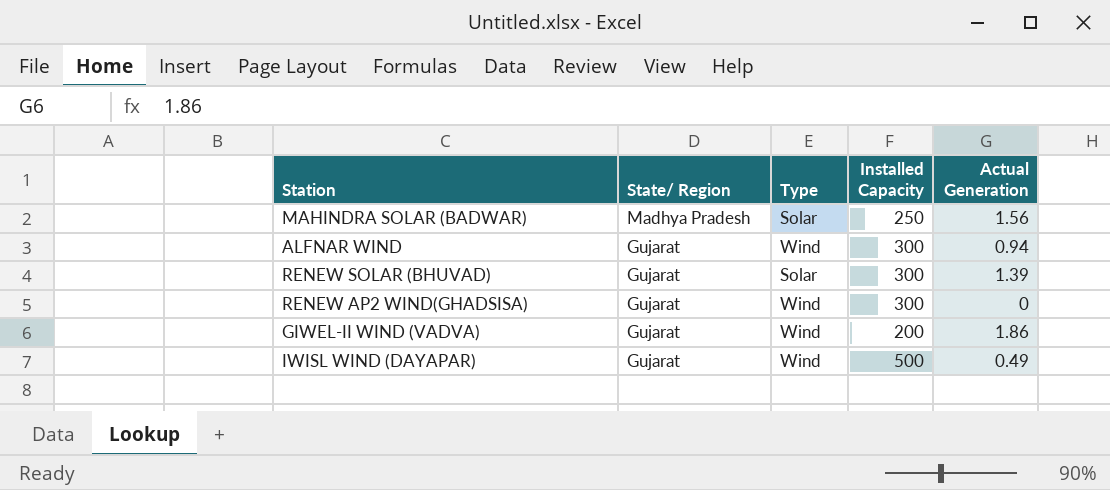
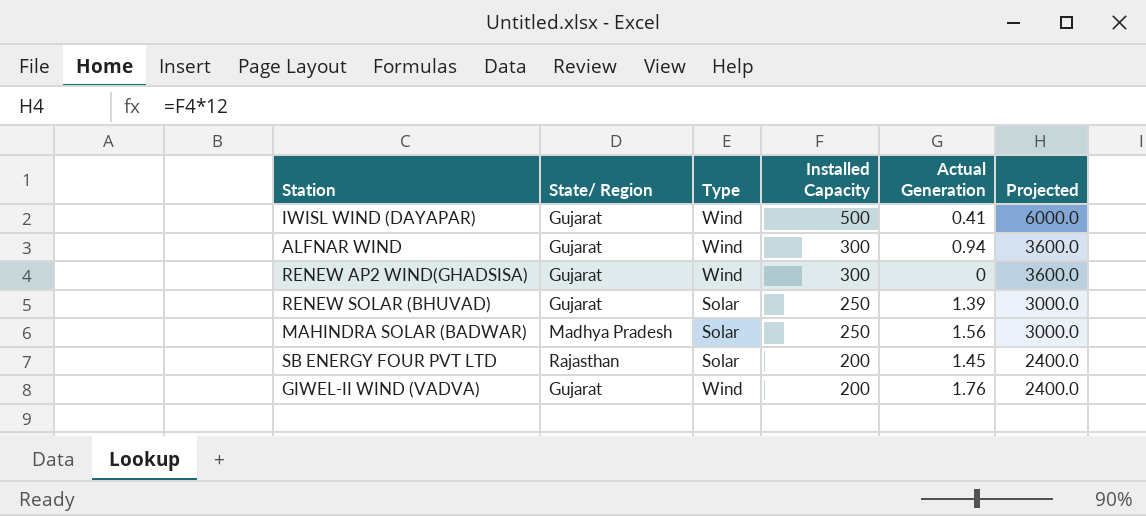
row order: State/ Region descending -> Installed Capacity descending
column Projected | formula: none -> [Installed Capacity] * 12
IWISL WIND (DAYAPAR) | Actual Generation: 0.49 -> 0.41
RENEW SOLAR (BHUVAD) | Installed Capacity: 300 -> 250
row SB ENERGY FOUR PVT LTD: none -> Rajasthan | Solar | 200 | 1.45 | 2400.0
GIWEL-II WIND (VADVA) | Actual Generation: 1.86 -> 1.76

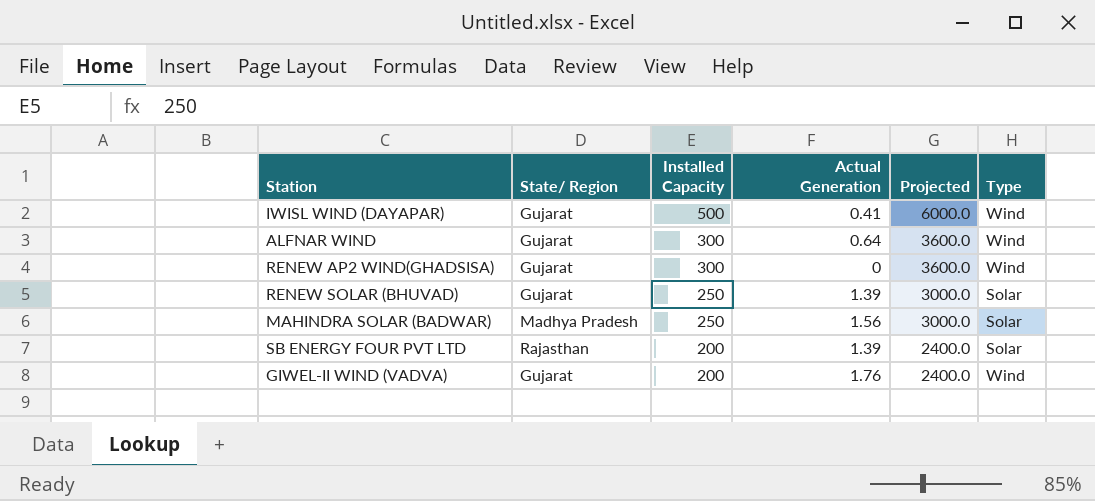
column Type | position: 3 -> 6
ALFNAR WIND | Actual Generation: 0.94 -> 0.64
SB ENERGY FOUR PVT LTD | Actual Generation: 1.45 -> 1.39

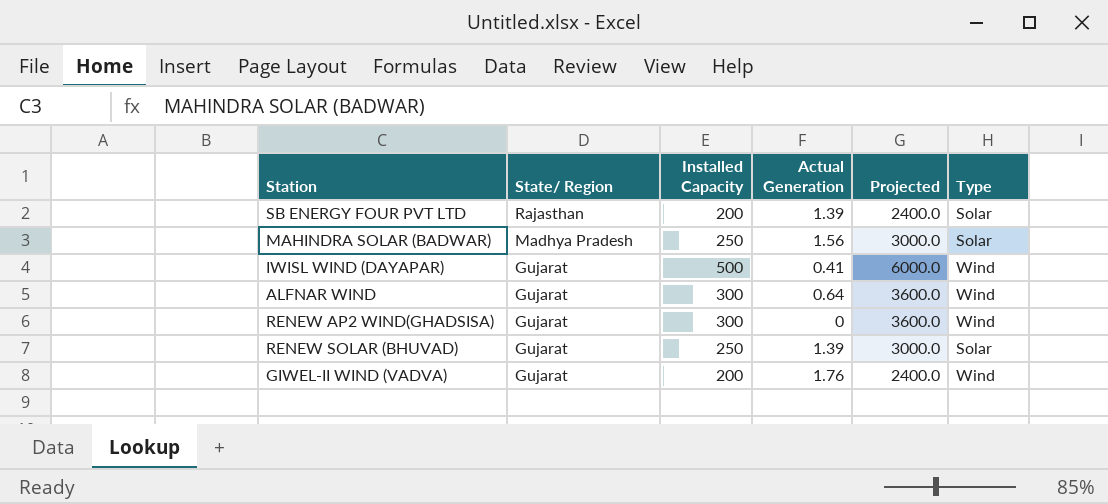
row order: Installed Capacity descending -> State/ Region descending

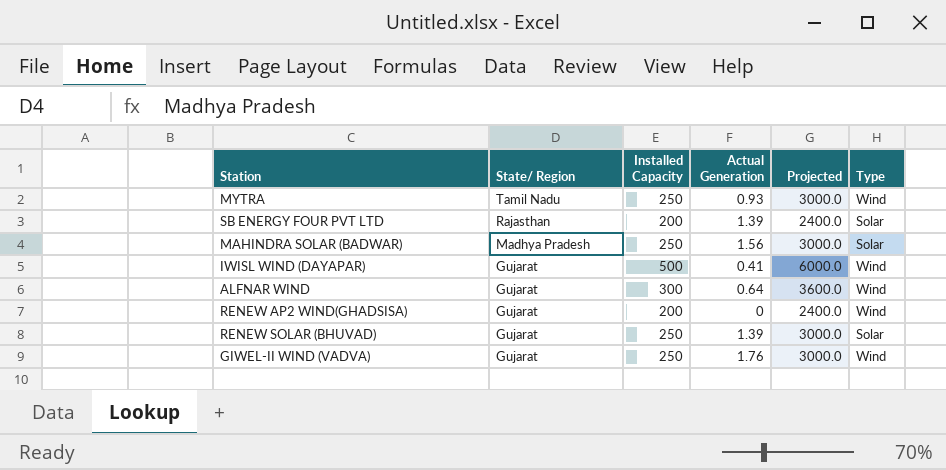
row MYTRA: none -> Tamil Nadu | 250 | 0.93 | 3000.0 | Wind
RENEW AP2 WIND(GHADSISA) | Installed Capacity: 300 -> 200
RENEW AP2 WIND(GHADSISA) | Projected: 3600.0 -> 2400.0
GIWEL-II WIND (VADVA) | Installed Capacity: 200 -> 250
GIWEL-II WIND (VADVA) | Projected: 2400.0 -> 3000.0

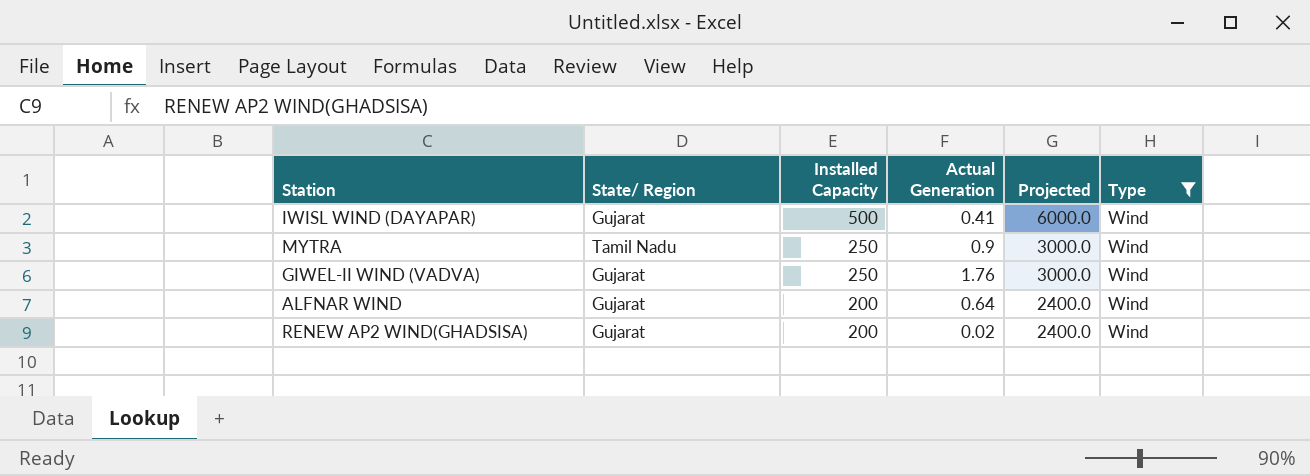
filter: none -> Type = Wind
row order: State/ Region descending -> Installed Capacity descending
MYTRA | Actual Generation: 0.93 -> 0.9
ALFNAR WIND | Installed Capacity: 300 -> 200
ALFNAR WIND | Projected: 3600.0 -> 2400.0
RENEW AP2 WIND(GHADSISA) | Actual Generation: 0 -> 0.02

